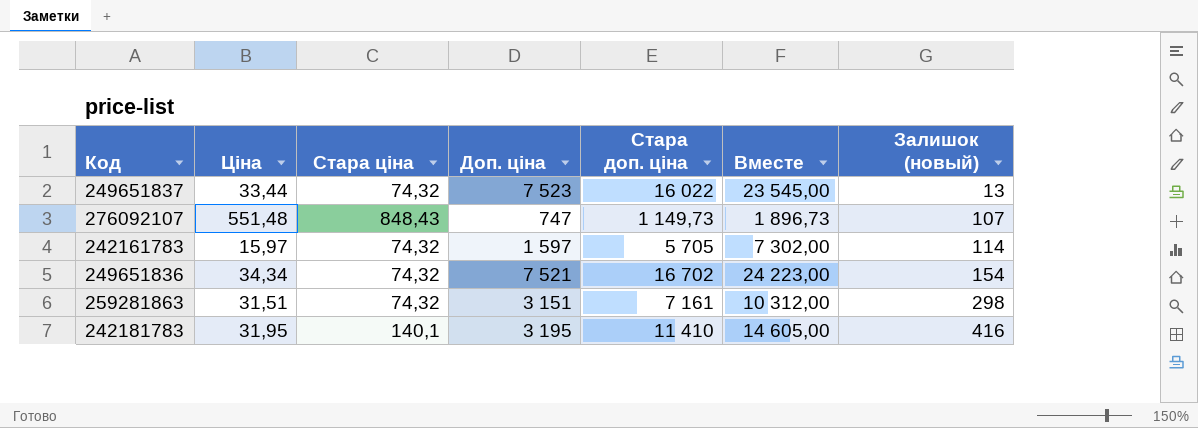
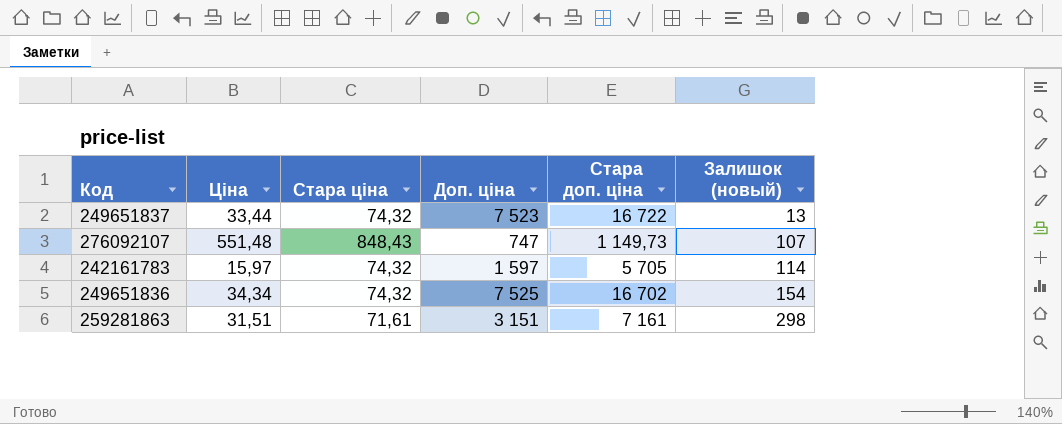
column Вместе | formula: [Доп. ціна] + [Стара доп. ціна] -> none
row 242181783: 31,95 | 140,1 | 3 195 | 11 410 | 14 605,00 | 416 -> none
249651837 | Стара доп. ціна: 16 022 -> 16 722
249651836 | Доп. ціна: 7 521 -> 7 525
259281863 | Стара ціна: 74,32 -> 71,61

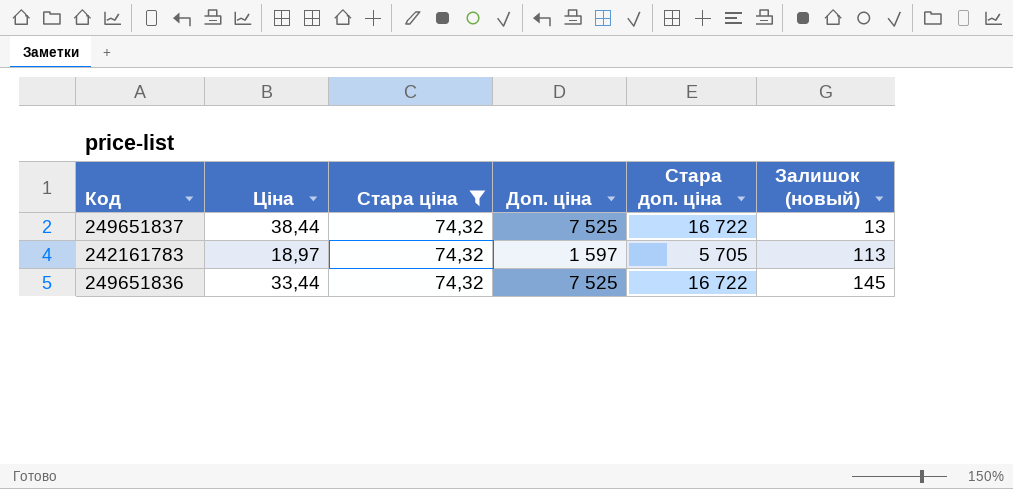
filter: none -> Стара ціна = 74,32
249651837 | Ціна: 33,44 -> 38,44
249651837 | Доп. ціна: 7 523 -> 7 525
242161783 | Ціна: 15,97 -> 18,97
242161783 | Залишок (новый): 114 -> 113
249651836 | Ціна: 34,34 -> 33,44
249651836 | Стара доп. ціна: 16 702 -> 16 722
249651836 | Залишок (новый): 154 -> 145

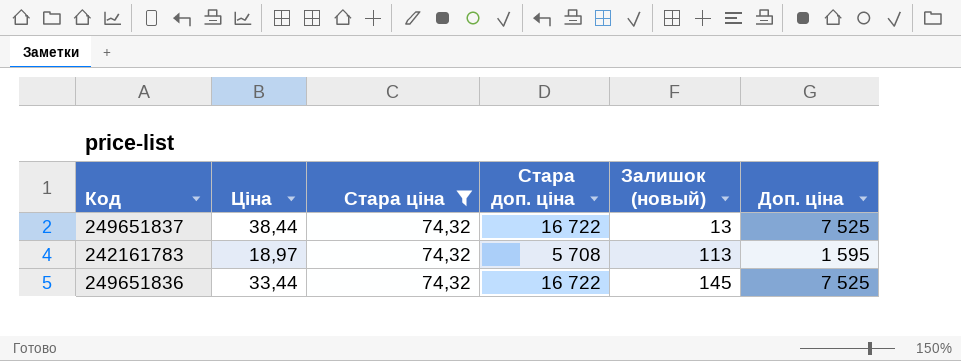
column Доп. ціна | position: 4 -> 6
242161783 | Стара доп. ціна: 5 705 -> 5 708
242161783 | Доп. ціна: 1 597 -> 1 595

